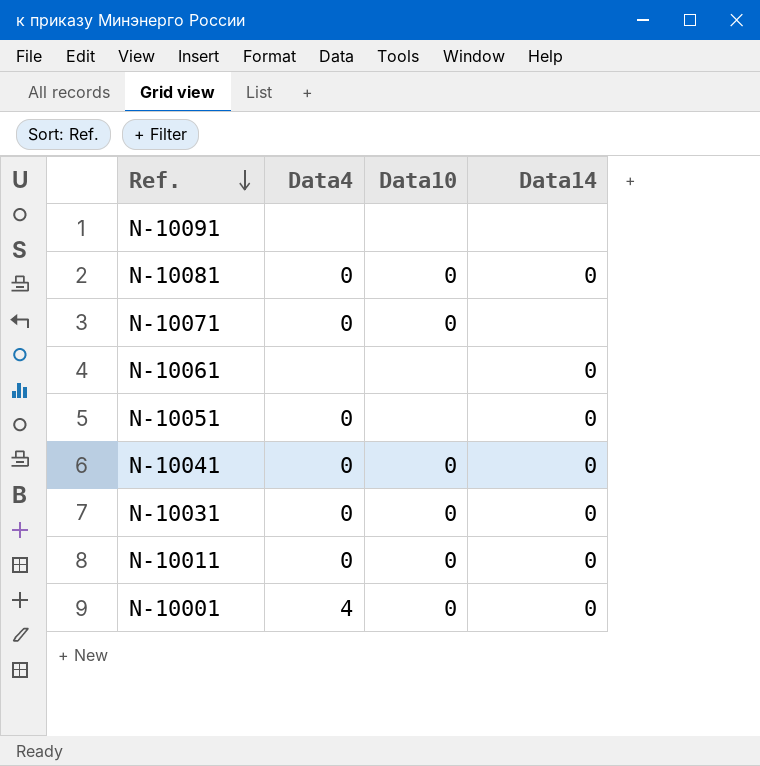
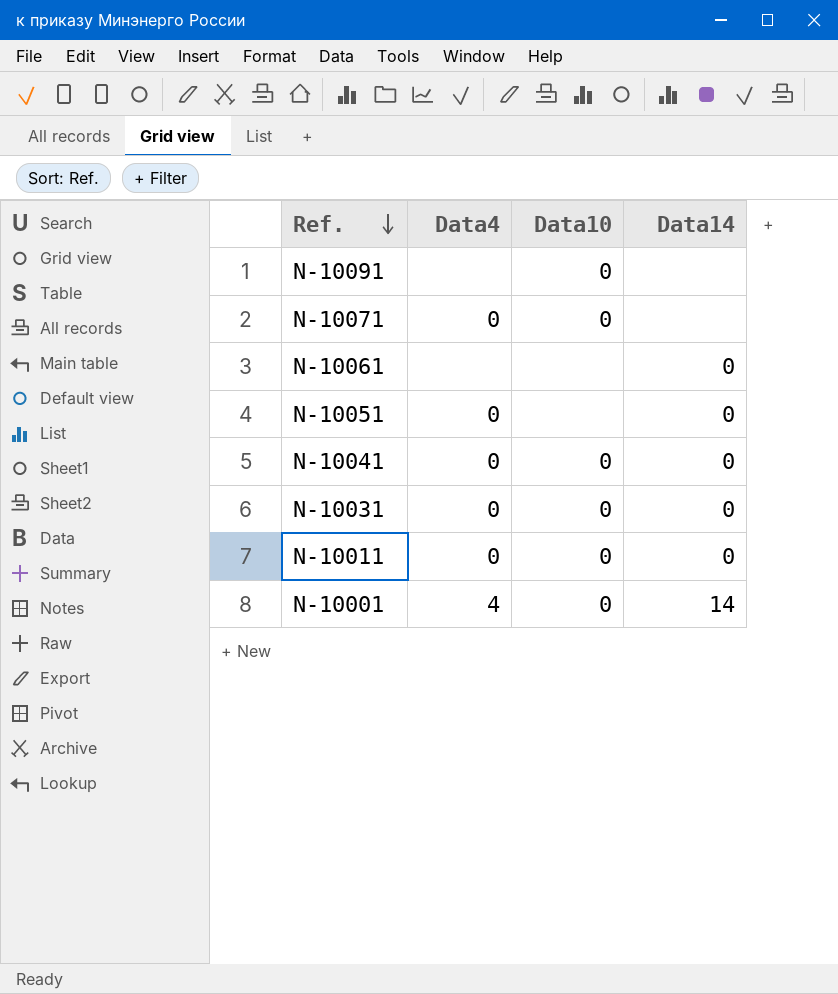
row N-10081: 0 | 0 | 0 -> none
N-10091 | Data10: none -> 0
N-10001 | Data14: 0 -> 14

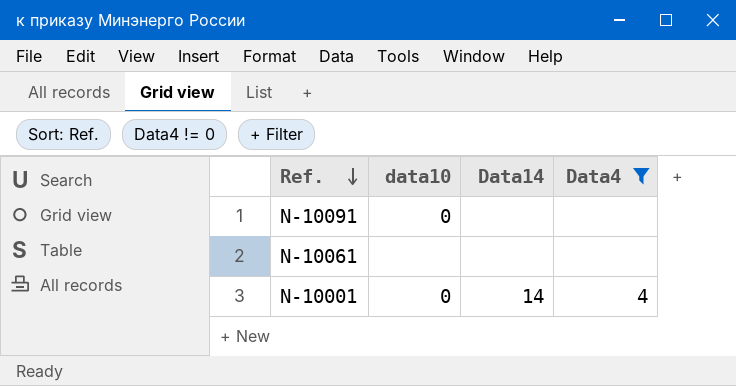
filter: none -> Data4 != 0
column name: Data10 -> data10
column Data4 | position: 2 -> 4
N-10061 | Data14: 0 -> none

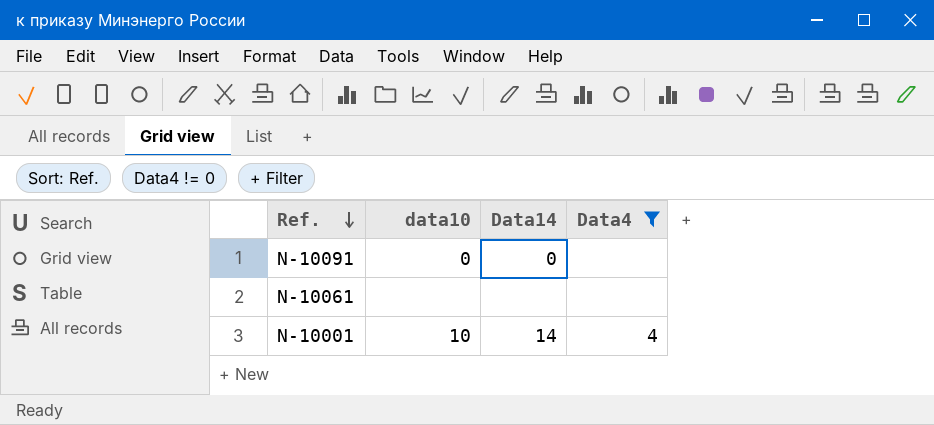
N-10091 | Data14: none -> 0
N-10001 | data10: 0 -> 10

